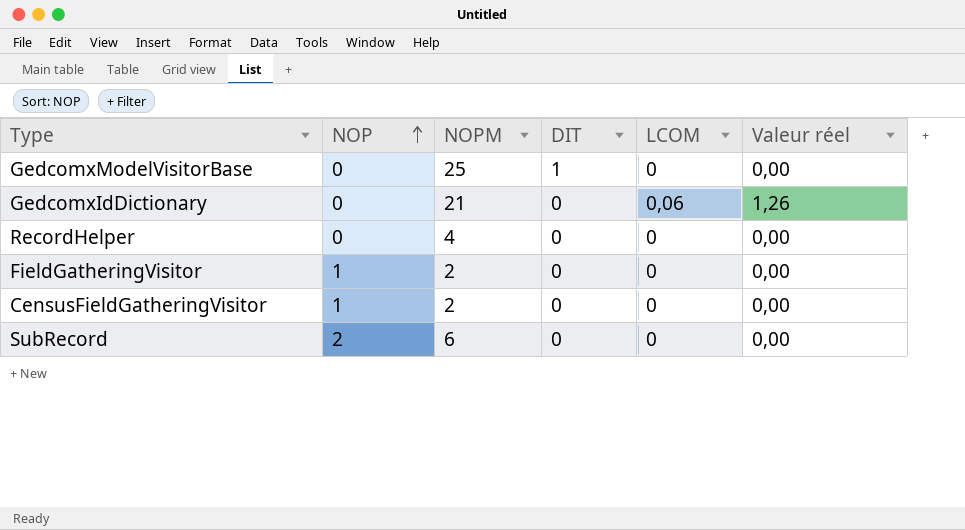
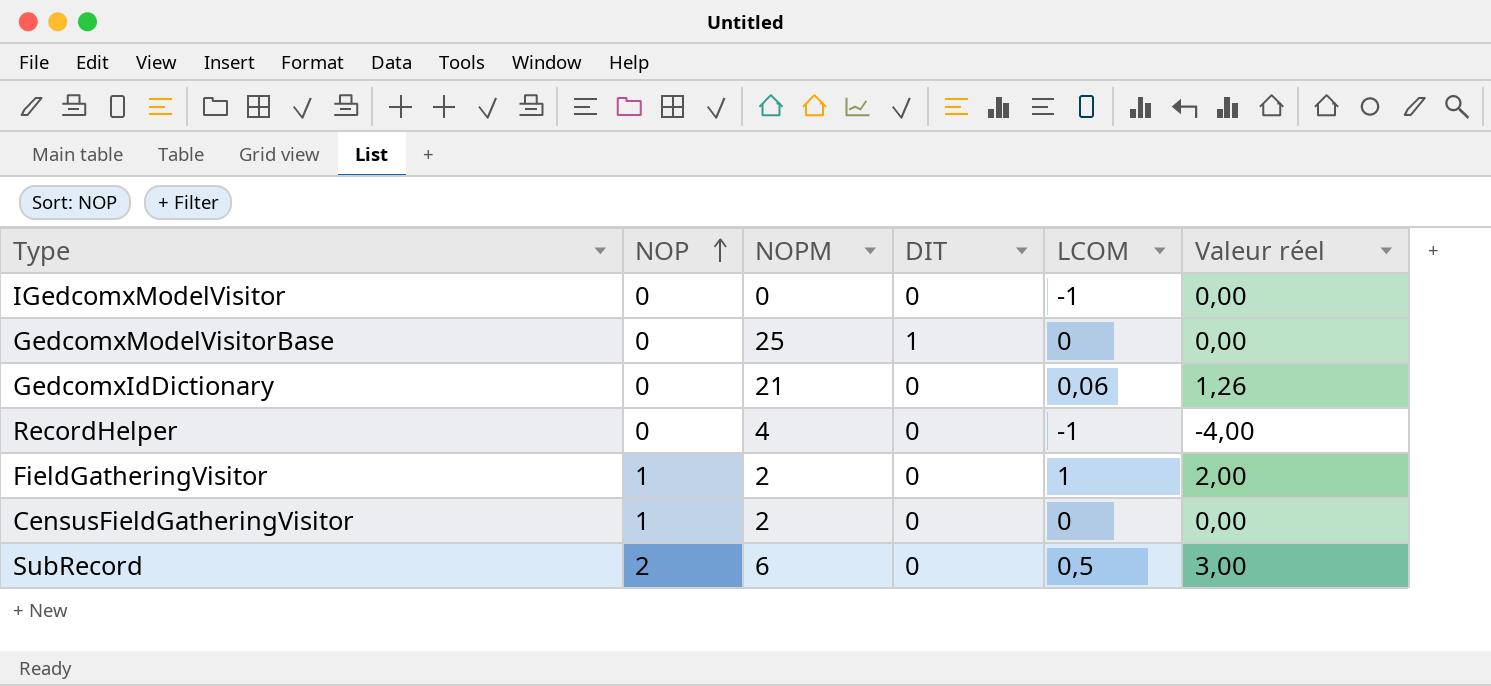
row IGedcomxModelVisitor: none -> 0 | 0 | 0 | -1 | 0,00
RecordHelper | LCOM: 0 -> -1
RecordHelper | Valeur réel: 0,00 -> -4,00
FieldGatheringVisitor | LCOM: 0 -> 1
FieldGatheringVisitor | Valeur réel: 0,00 -> 2,00
SubRecord | LCOM: 0 -> 0,5
SubRecord | Valeur réel: 0,00 -> 3,00

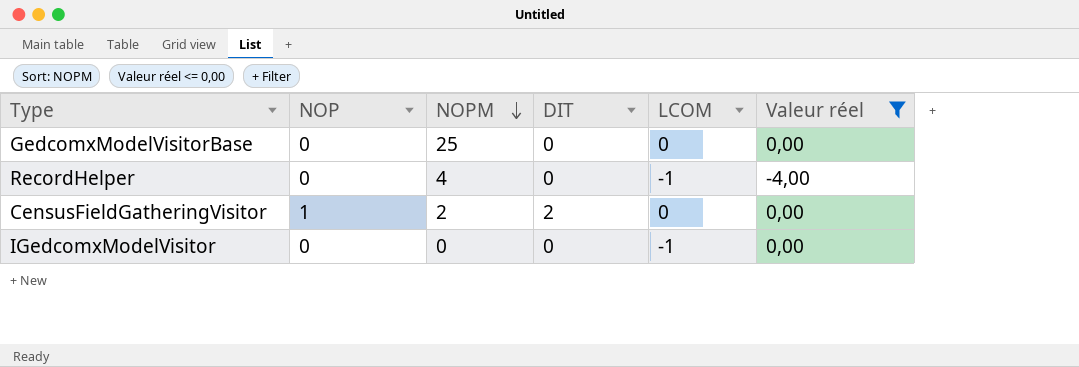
filter: none -> Valeur réel <= 0,00
row order: NOP ascending -> NOPM descending
GedcomxModelVisitorBase | DIT: 1 -> 0
CensusFieldGatheringVisitor | DIT: 0 -> 2

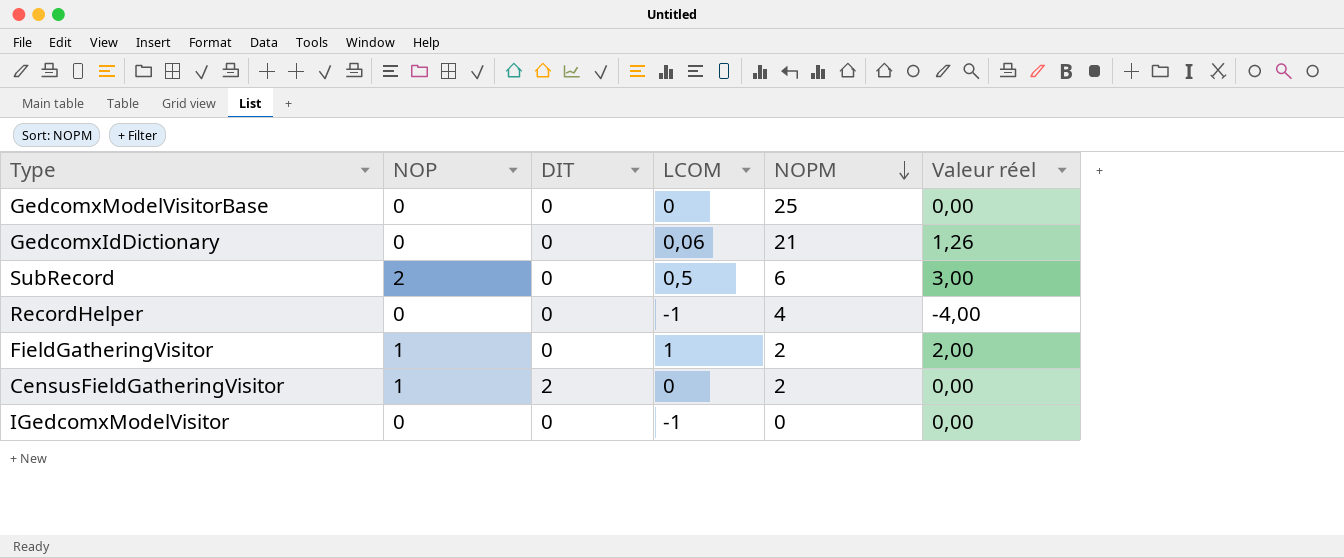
filter: Valeur réel <= 0,00 -> none
column NOPM | position: 3 -> 5

